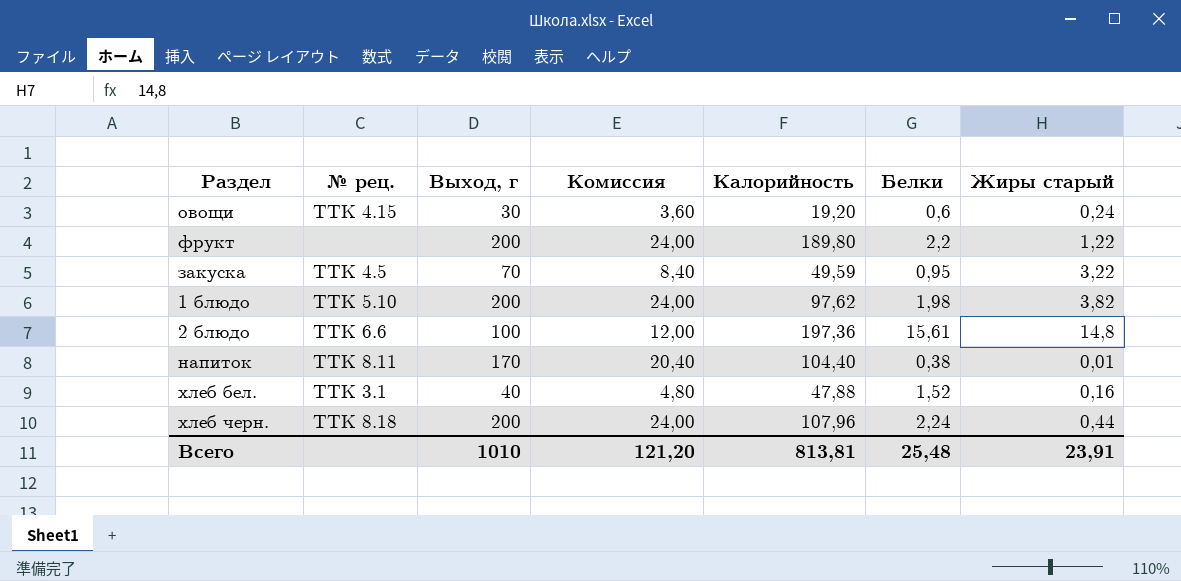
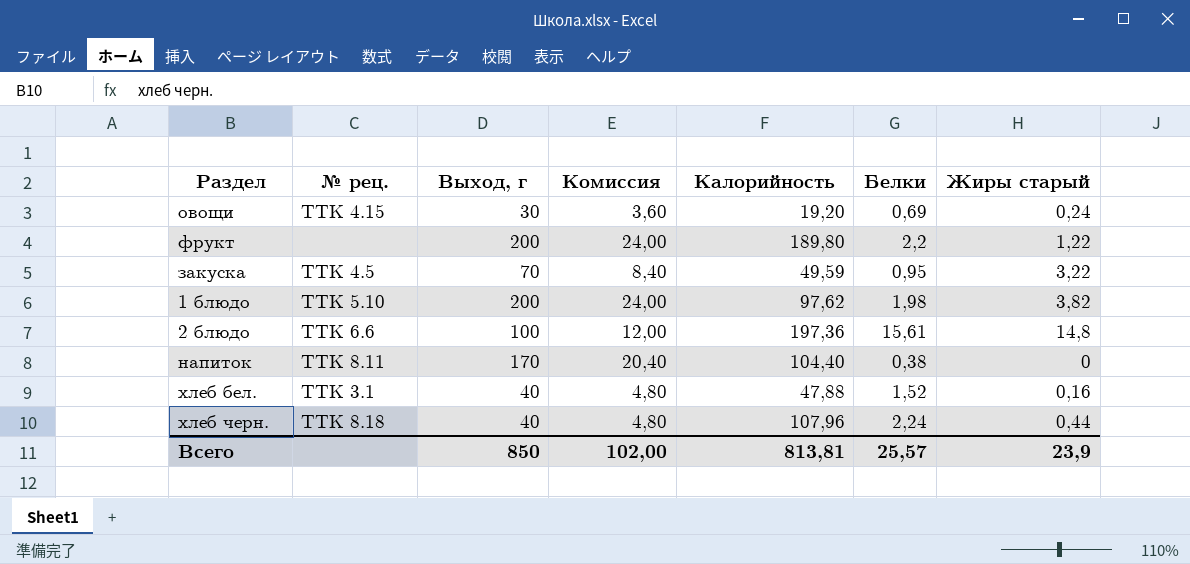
овощи | Белки: 0,6 -> 0,69
напиток | Жиры старый: 0,01 -> 0
хлеб черн. | Выход, г: 200 -> 40
хлеб черн. | Комиссия: 24,00 -> 4,80
Всего | Выход, г: 1010 -> 850
Всего | Комиссия: 121,20 -> 102,00
Всего | Белки: 25,48 -> 25,57
Всего | Жиры старый: 23,91 -> 23,9

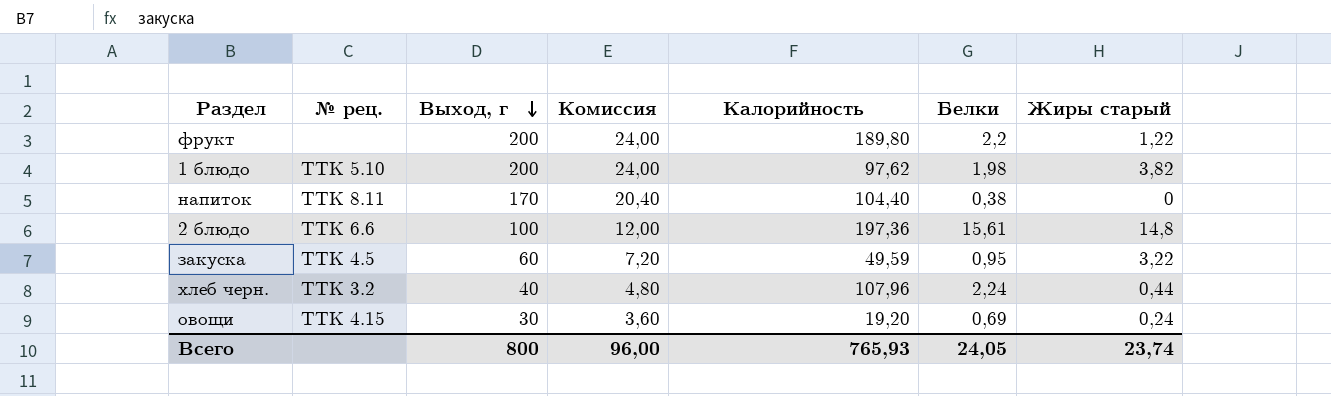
row order: none -> Выход, г descending
row хлеб бел.: ТТК 3.1 | 40 | 4,80 | 47,88 | 1,52 | 0,16 -> none
закуска | Выход, г: 70 -> 60
закуска | Комиссия: 8,40 -> 7,20
хлеб черн. | № рец.: ТТК 8.18 -> ТТК 3.2
Всего | Выход, г: 850 -> 800
Всего | Комиссия: 102,00 -> 96,00
Всего | Калорийность: 813,81 -> 765,93
Всего | Белки: 25,57 -> 24,05
Всего | Жиры старый: 23,9 -> 23,74

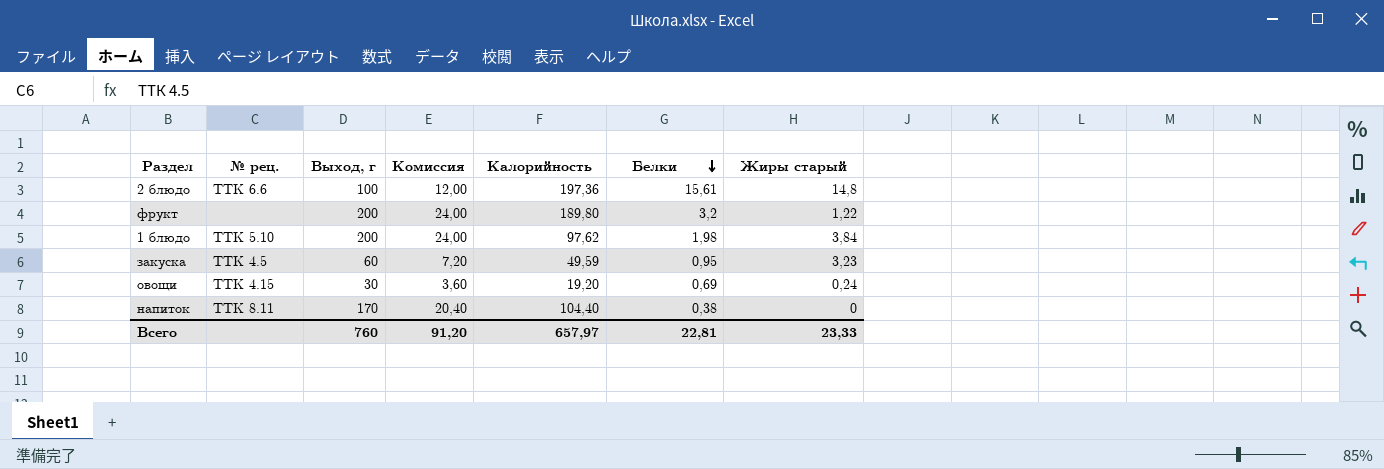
row order: Выход, г descending -> Белки descending
row хлеб черн.: ТТК 3.2 | 40 | 4,80 | 107,96 | 2,24 | 0,44 -> none
фрукт | Белки: 2,2 -> 3,2
1 блюдо | Жиры старый: 3,82 -> 3,84
закуска | Жиры старый: 3,22 -> 3,23
Всего | Выход, г: 800 -> 760
Всего | Комиссия: 96,00 -> 91,20
Всего | Калорийность: 765,93 -> 657,97
Всего | Белки: 24,05 -> 22,81
Всего | Жиры старый: 23,74 -> 23,33

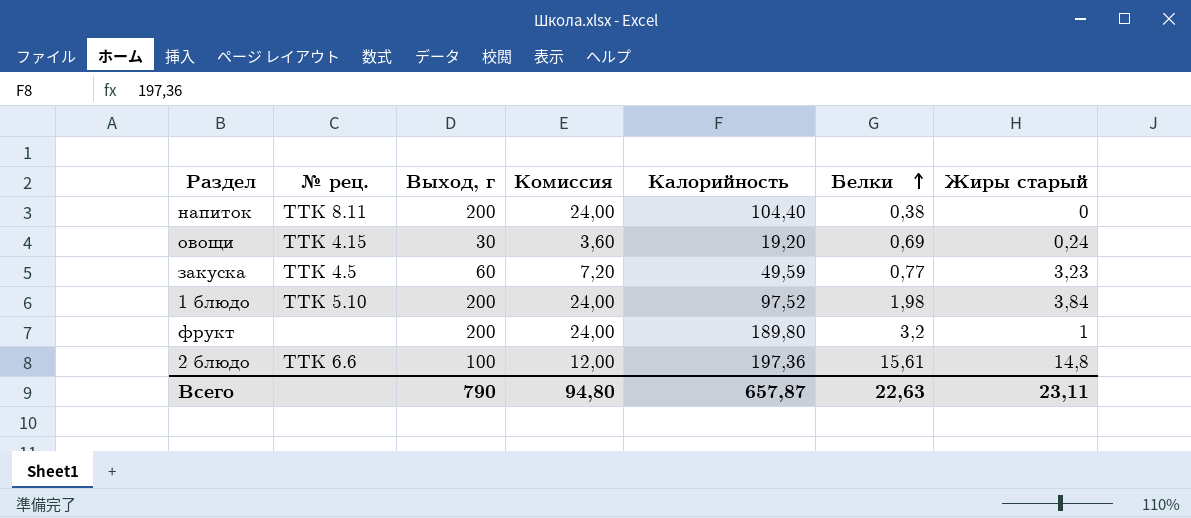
row order: Белки descending -> Белки ascending
напиток | Выход, г: 170 -> 200
напиток | Комиссия: 20,40 -> 24,00
закуска | Белки: 0,95 -> 0,77
1 блюдо | Калорийность: 97,62 -> 97,52
фрукт | Жиры старый: 1,22 -> 1
Всего | Выход, г: 760 -> 790
Всего | Комиссия: 91,20 -> 94,80
Всего | Калорийность: 657,97 -> 657,87
Всего | Белки: 22,81 -> 22,63
Всего | Жиры старый: 23,33 -> 23,11

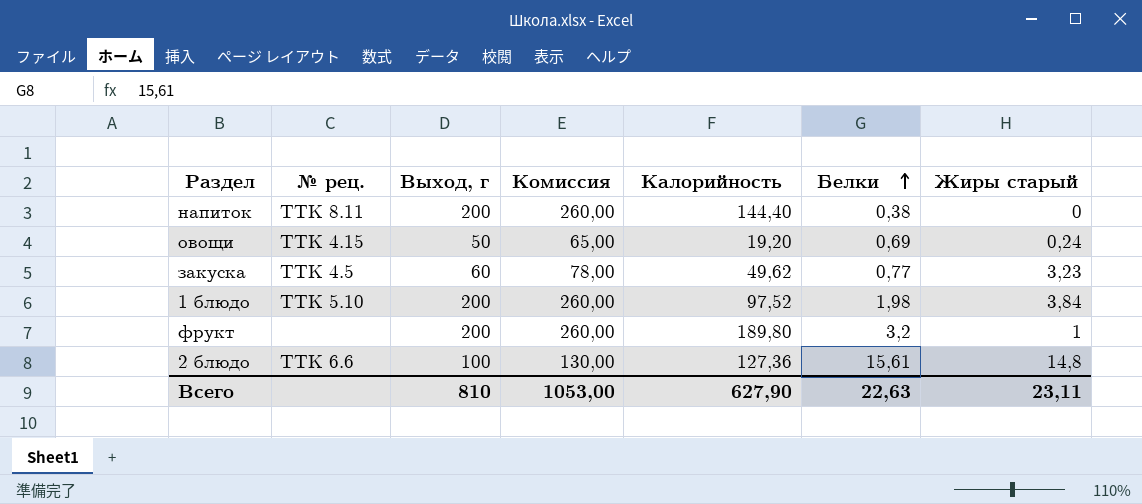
column Комиссия | formula: [Выход, г] * 0,12 -> [Выход, г] * 1,3
напиток | Калорийность: 104,40 -> 144,40
овощи | Выход, г: 30 -> 50
закуска | Калорийность: 49,59 -> 49,62
2 блюдо | Калорийность: 197,36 -> 127,36
Всего | Выход, г: 790 -> 810
Всего | Комиссия: 94,80 -> 1053,00
Всего | Калорийность: 657,87 -> 627,90

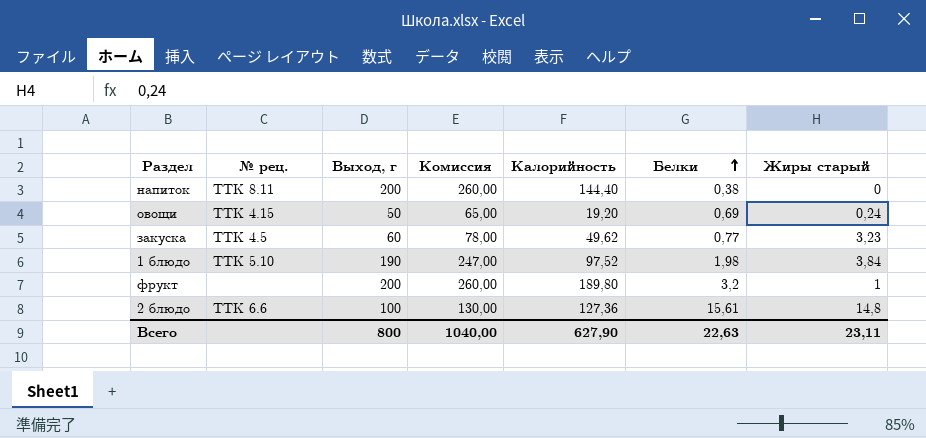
1 блюдо | Выход, г: 200 -> 190
1 блюдо | Комиссия: 260,00 -> 247,00
Всего | Выход, г: 810 -> 800
Всего | Комиссия: 1053,00 -> 1040,00

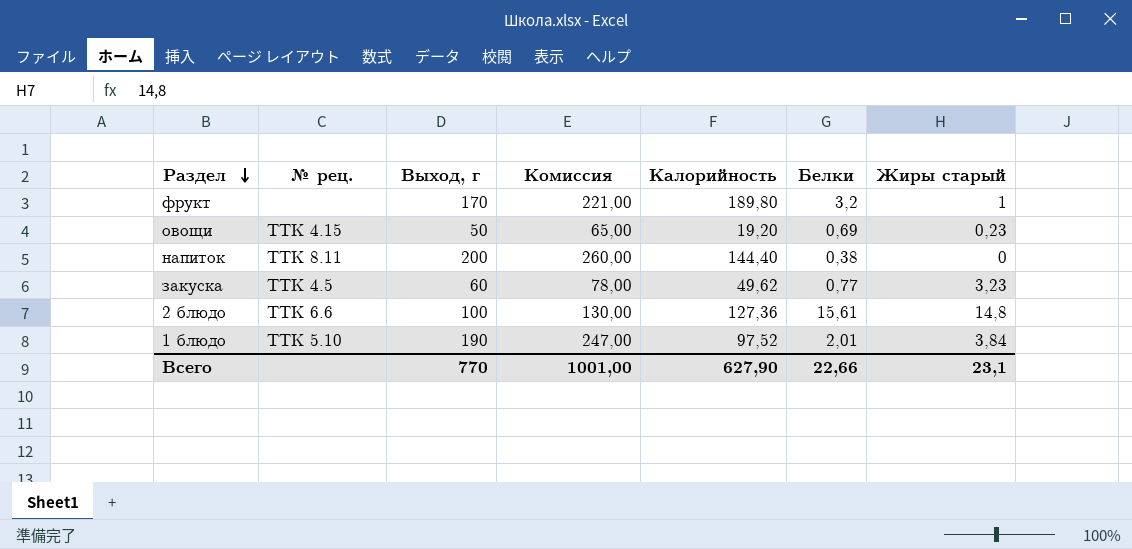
row order: Белки ascending -> Раздел descending
фрукт | Выход, г: 200 -> 170
фрукт | Комиссия: 260,00 -> 221,00
овощи | Жиры старый: 0,24 -> 0,23
1 блюдо | Белки: 1,98 -> 2,01
Всего | Выход, г: 800 -> 770
Всего | Комиссия: 1040,00 -> 1001,00
Всего | Белки: 22,63 -> 22,66
Всего | Жиры старый: 23,11 -> 23,1

